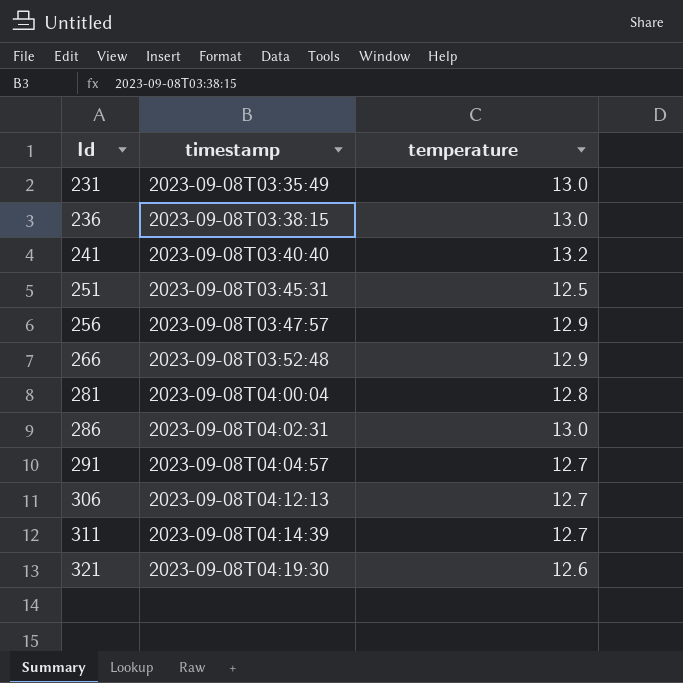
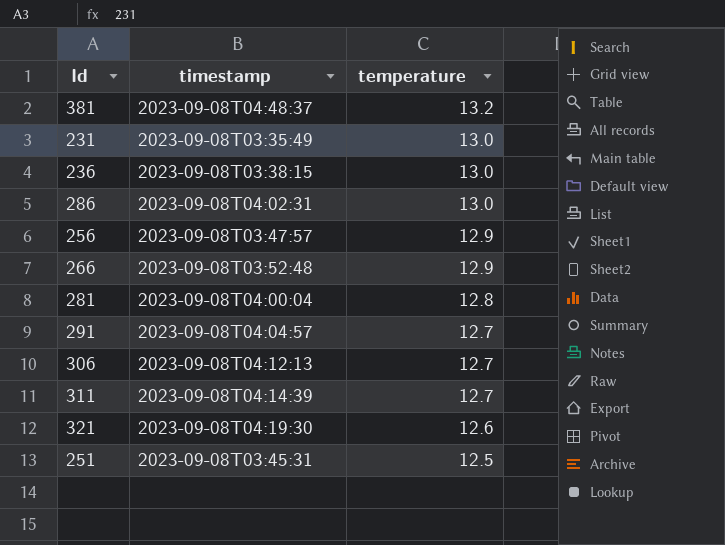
row order: Id ascending -> temperature descending
row 241: 2023-09-08T03:40:40 | 13.2 -> none
row 381: none -> 2023-09-08T04:48:37 | 13.2

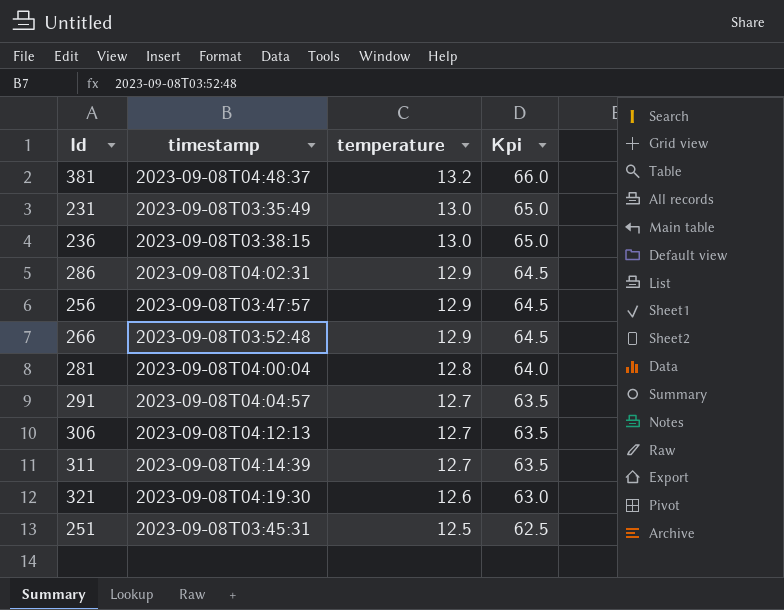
column Kpi | formula: none -> [temperature] * 5
286 | temperature: 13.0 -> 12.9

